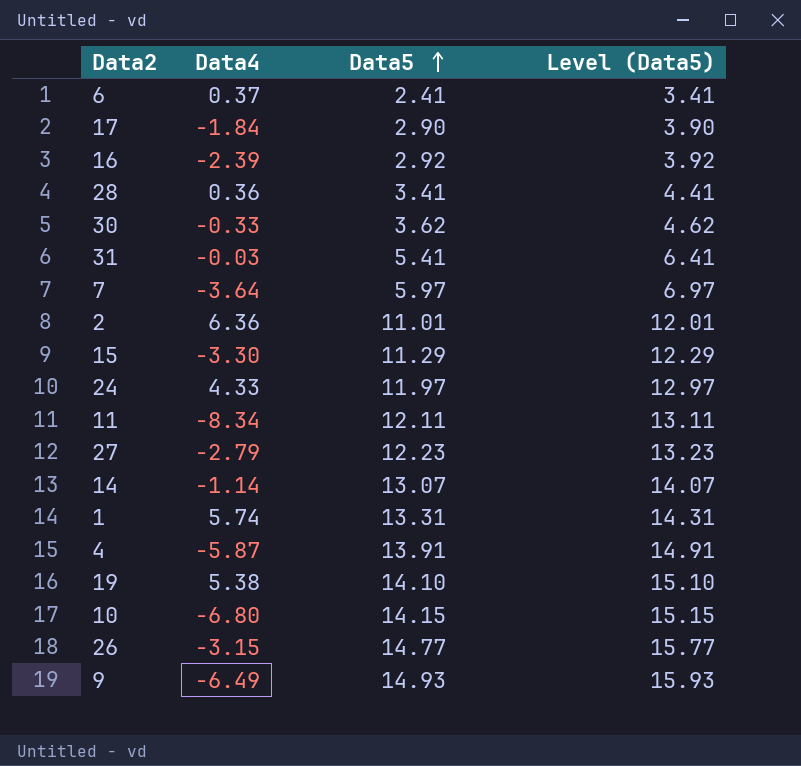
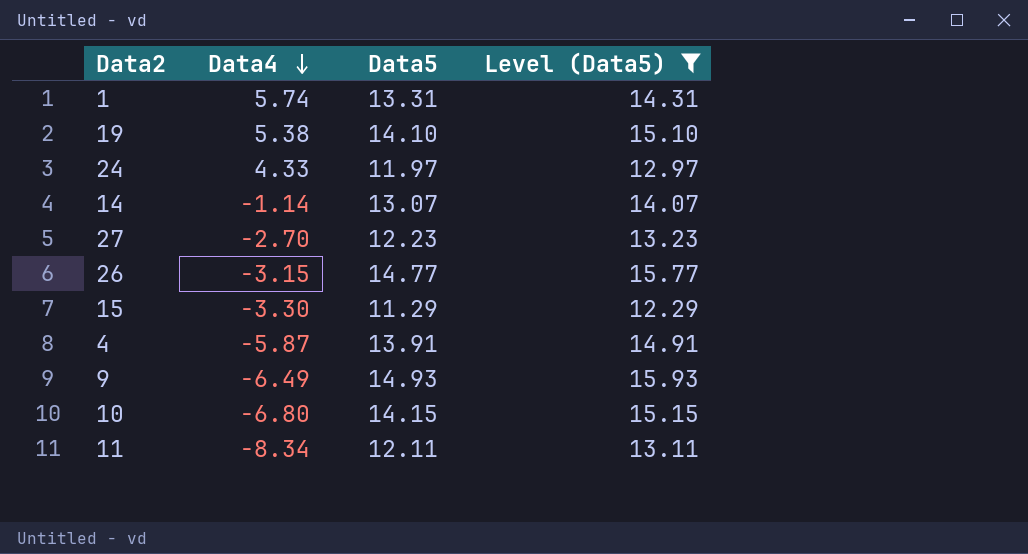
filter: none -> Level (Data5) >= 12.29
row order: Data5 ascending -> Data4 descending
27 | Data4: -2.79 -> -2.70

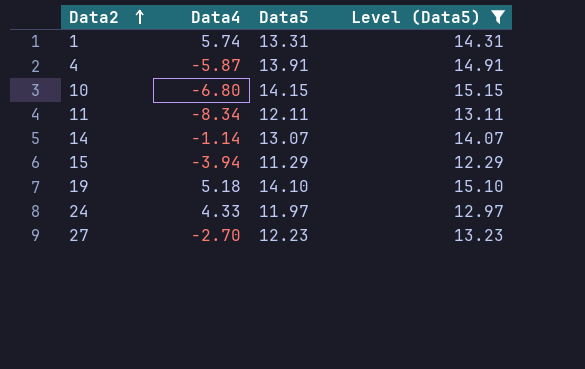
row order: Data4 descending -> Data2 ascending
row 26: -3.15 | 14.77 | 15.77 -> none
row 9: -6.49 | 14.93 | 15.93 -> none
15 | Data4: -3.30 -> -3.94
19 | Data4: 5.38 -> 5.18

